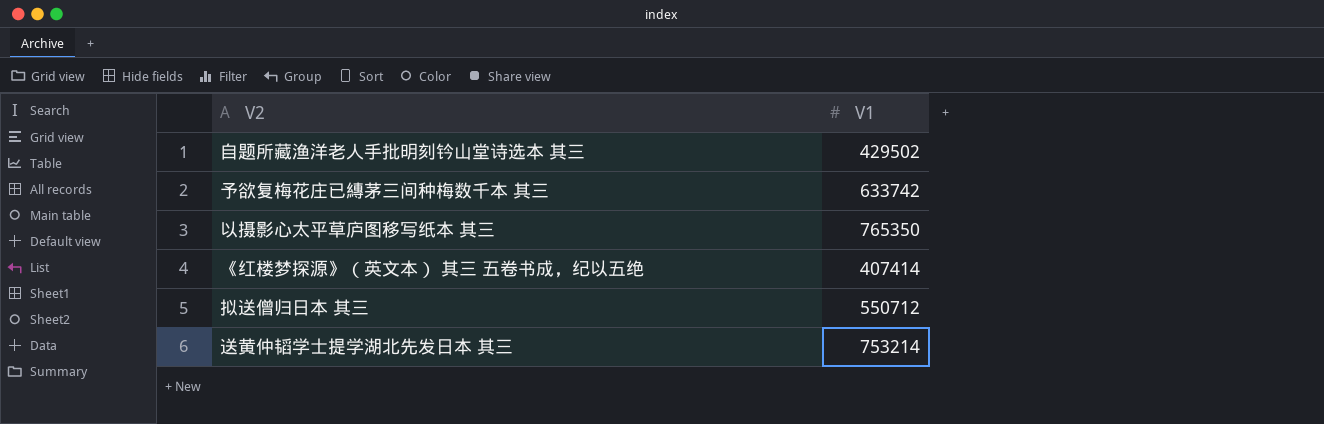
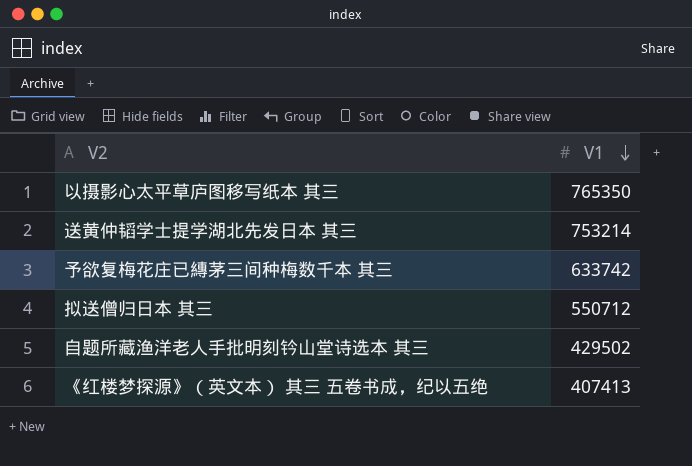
row order: none -> V1 descending
《红楼梦探源》（英文本） 其三 五卷书成，纪以五绝 | V1: 407414 -> 407413

